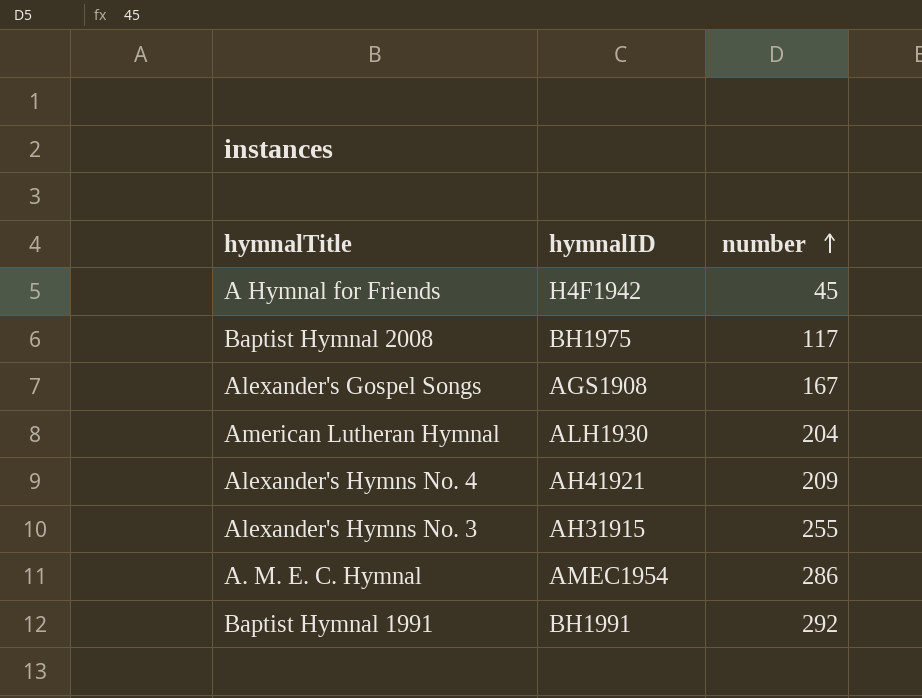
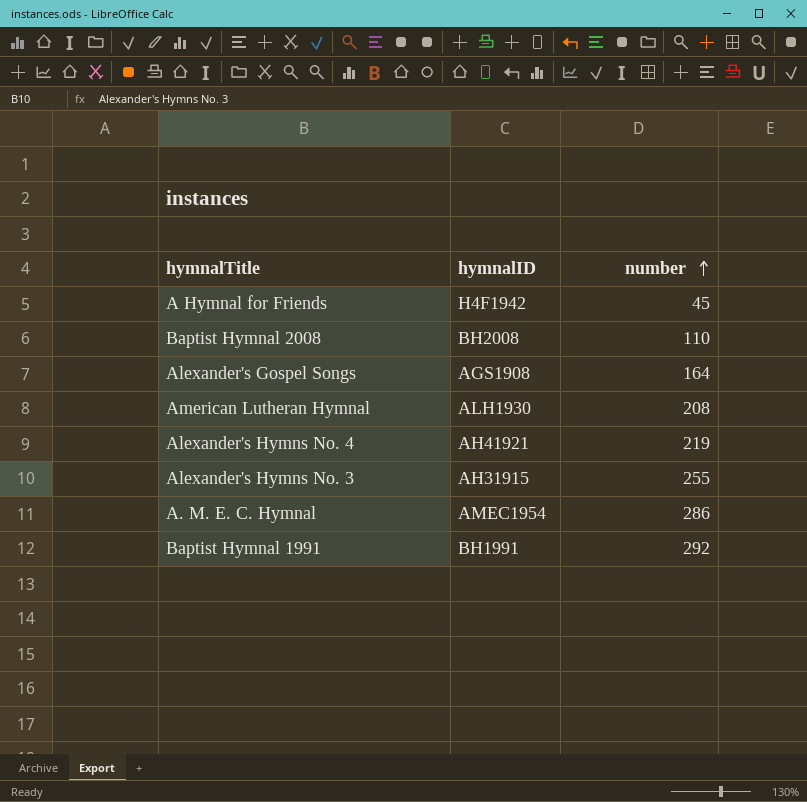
Baptist Hymnal 2008 | hymnalID: BH1975 -> BH2008
Baptist Hymnal 2008 | number: 117 -> 110
Alexander's Gospel Songs | number: 167 -> 164
American Lutheran Hymnal | number: 204 -> 208
Alexander's Hymns No. 4 | number: 209 -> 219

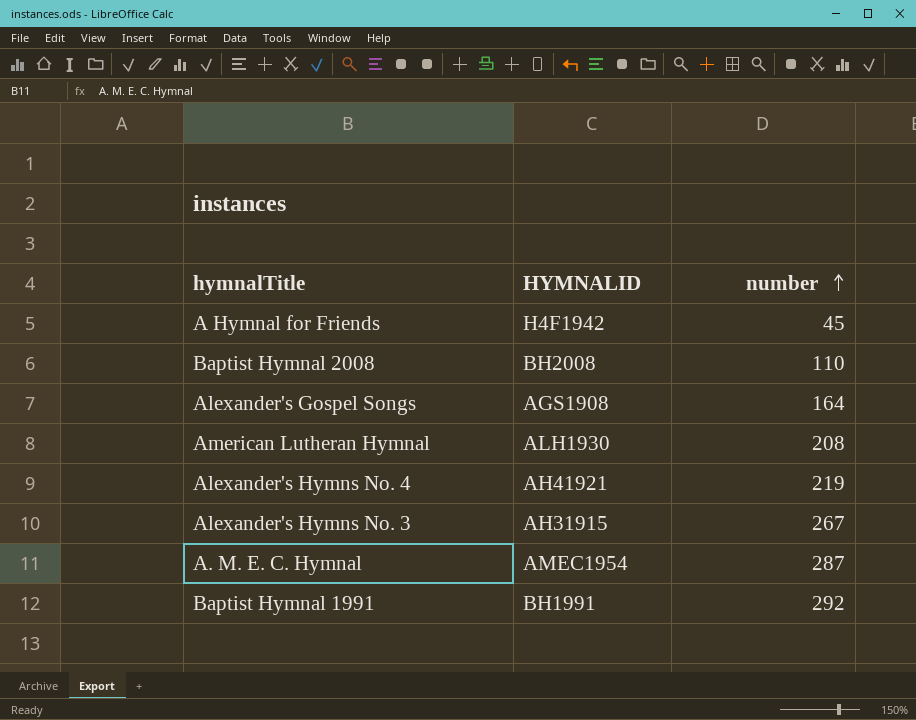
column name: hymnalID -> HYMNALID
Alexander's Hymns No. 3 | number: 255 -> 267
A. M. E. C. Hymnal | number: 286 -> 287

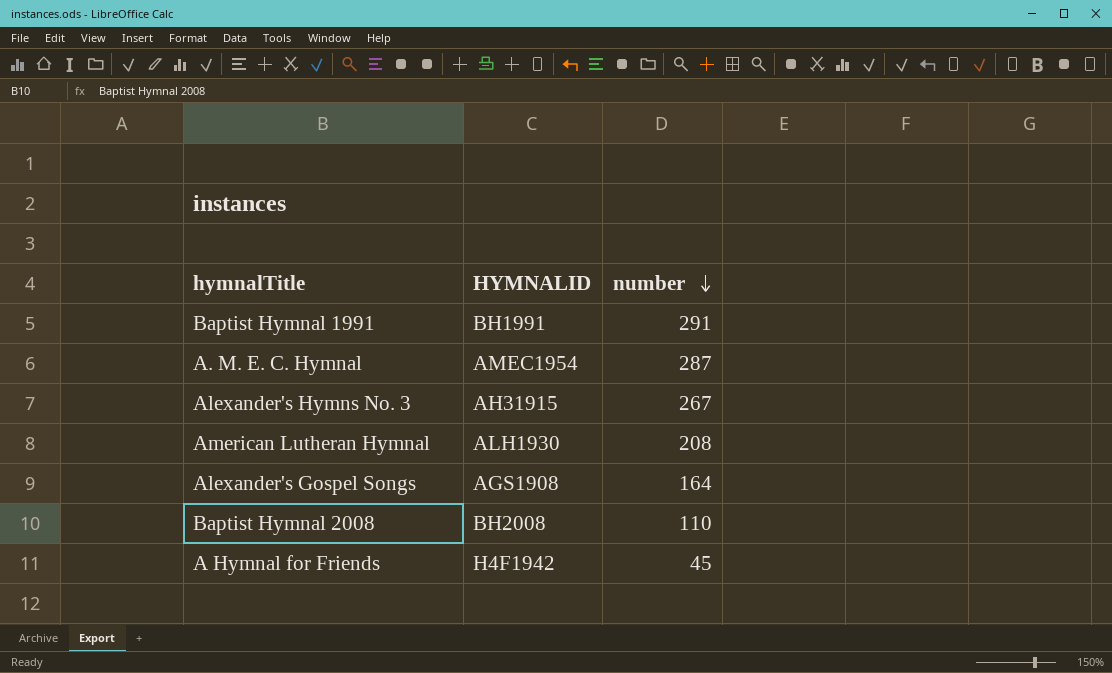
row order: number ascending -> number descending
row Alexander's Hymns No. 4: AH41921 | 219 -> none
Baptist Hymnal 1991 | number: 292 -> 291

